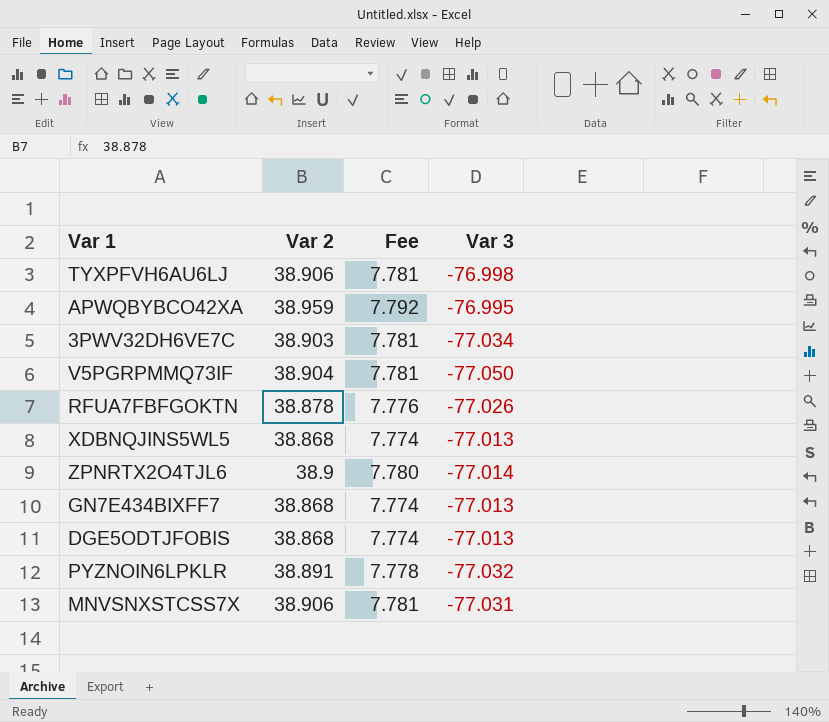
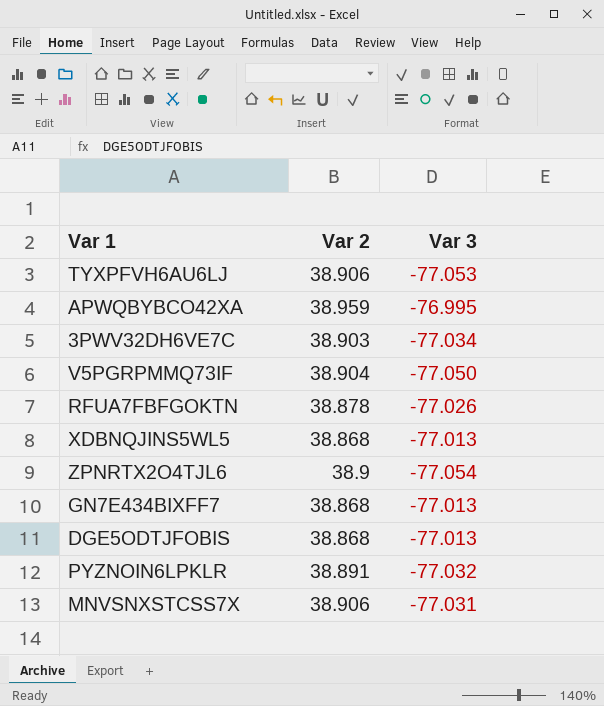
column Fee | formula: [Var 2] * 0.2 -> none
TYXPFVH6AU6LJ | Var 3: -76.998 -> -77.053
ZPNRTX2O4TJL6 | Var 3: -77.014 -> -77.054

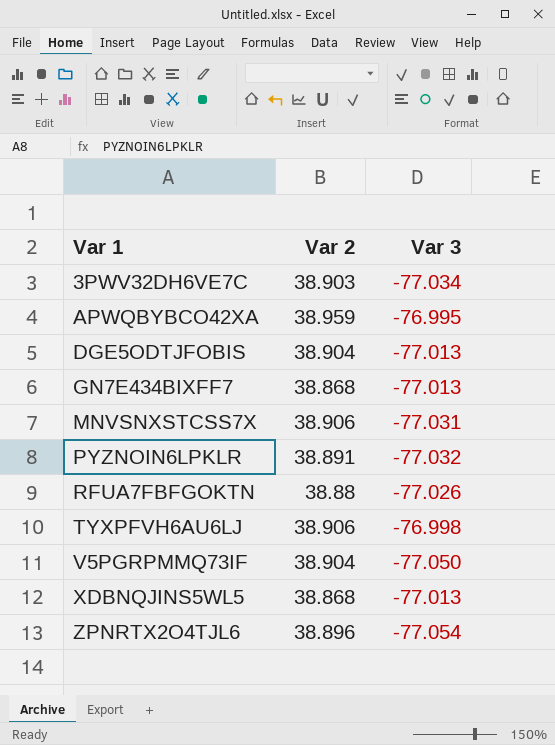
row order: none -> Var 1 ascending
DGE5ODTJFOBIS | Var 2: 38.868 -> 38.904
RFUA7FBFGOKTN | Var 2: 38.878 -> 38.88
TYXPFVH6AU6LJ | Var 3: -77.053 -> -76.998
ZPNRTX2O4TJL6 | Var 2: 38.9 -> 38.896

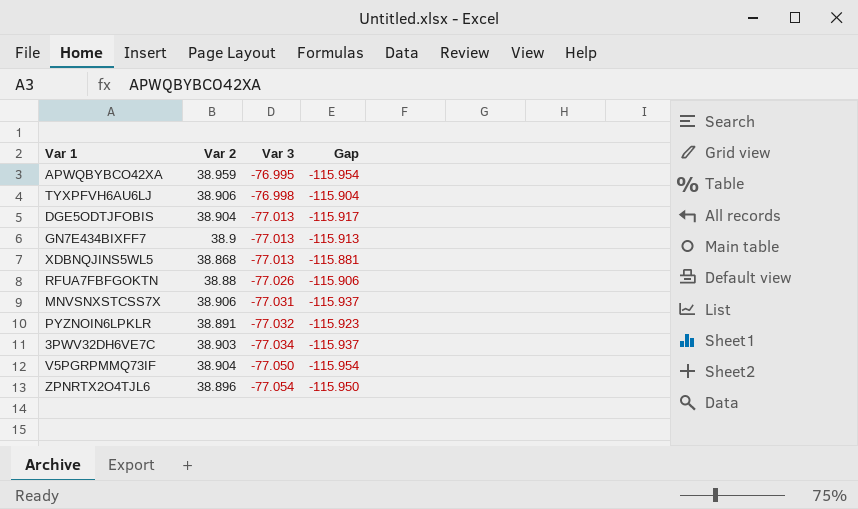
row order: Var 1 ascending -> Var 3 descending
column Gap | formula: none -> [Var 3] - [Var 2]
GN7E434BIXFF7 | Var 2: 38.868 -> 38.9

